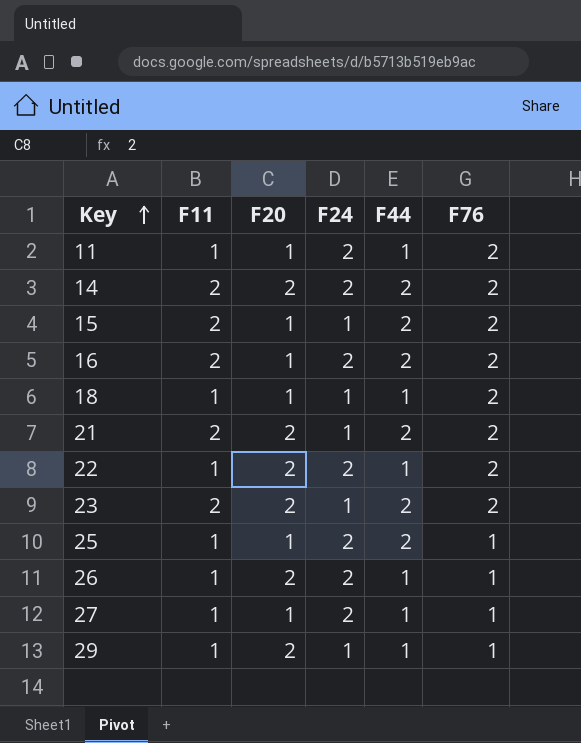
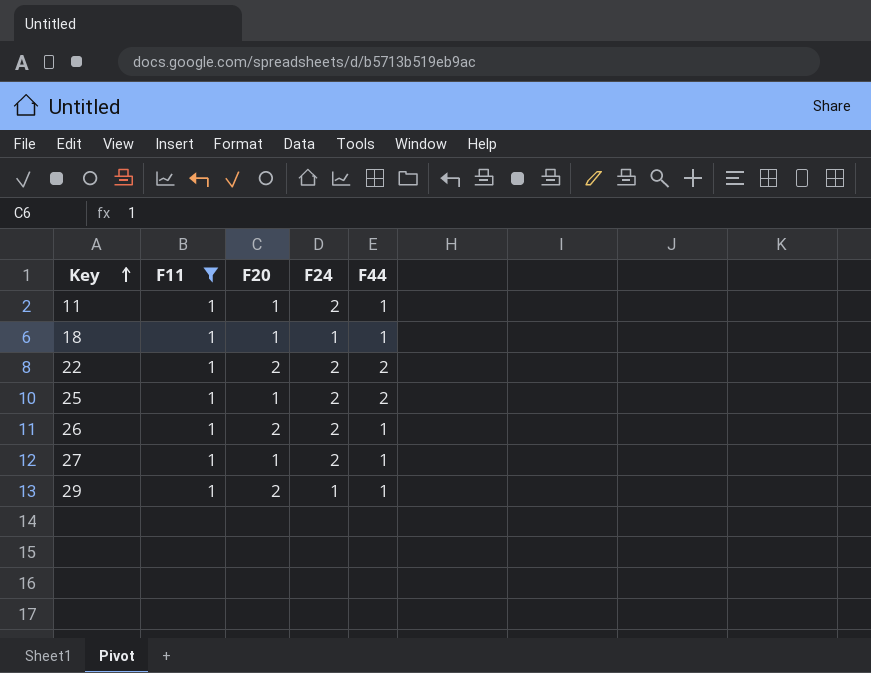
filter: none -> F11 = 1
column F76 | position: 6 -> none
22 | F44: 1 -> 2

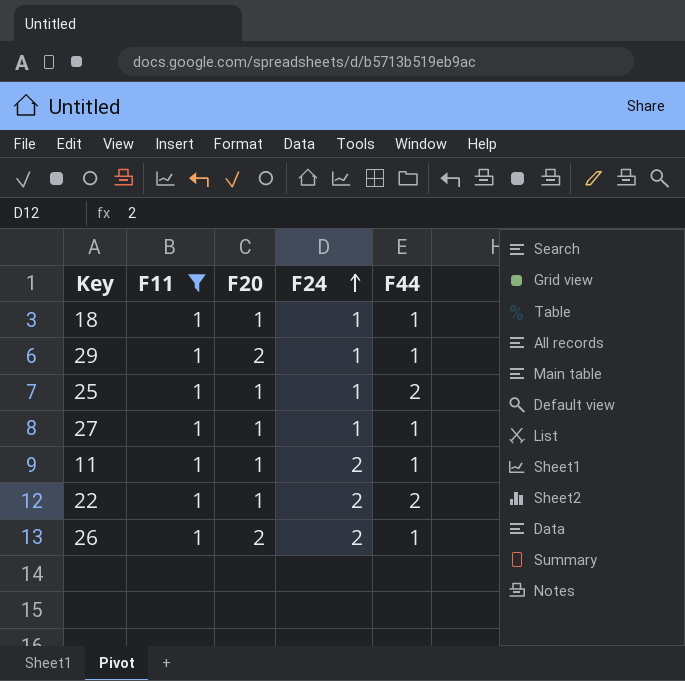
row order: Key ascending -> F24 ascending
25 | F24: 2 -> 1
27 | F24: 2 -> 1
22 | F20: 2 -> 1

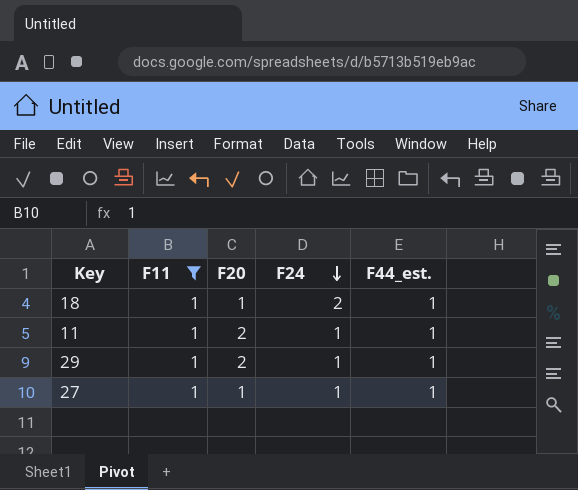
row order: F24 ascending -> F24 descending
column name: F44 -> F44_est.
row 25: 1 | 1 | 1 | 2 -> none
row 22: 1 | 1 | 2 | 2 -> none
row 26: 1 | 2 | 2 | 1 -> none
18 | F24: 1 -> 2
11 | F20: 1 -> 2
11 | F24: 2 -> 1

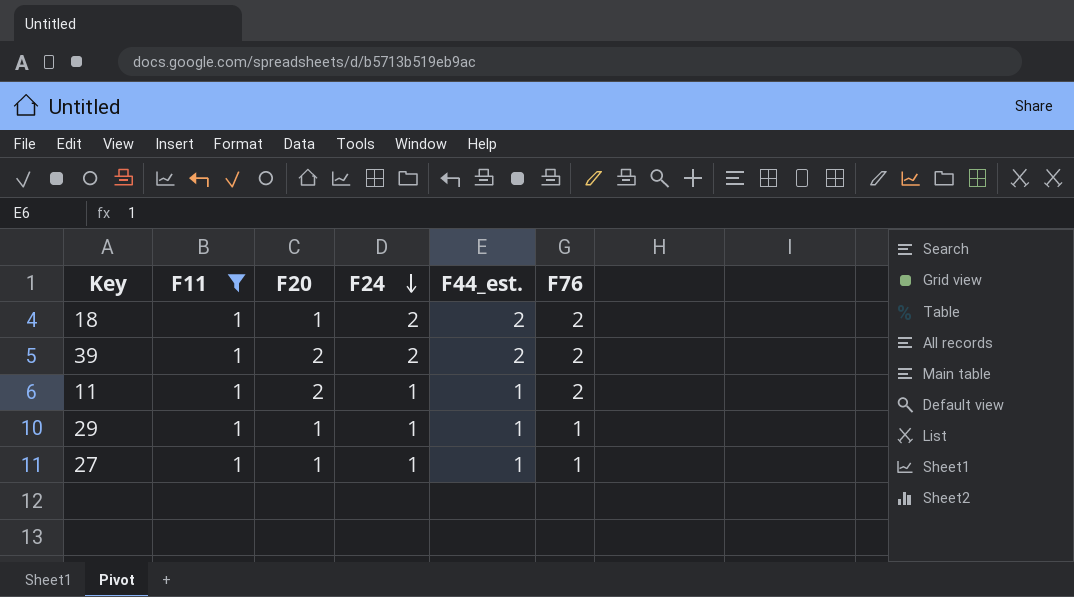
column F76 | position: none -> 6
18 | F44_est.: 1 -> 2
row 39: none -> 1 | 2 | 2 | 2 | 2
29 | F20: 2 -> 1

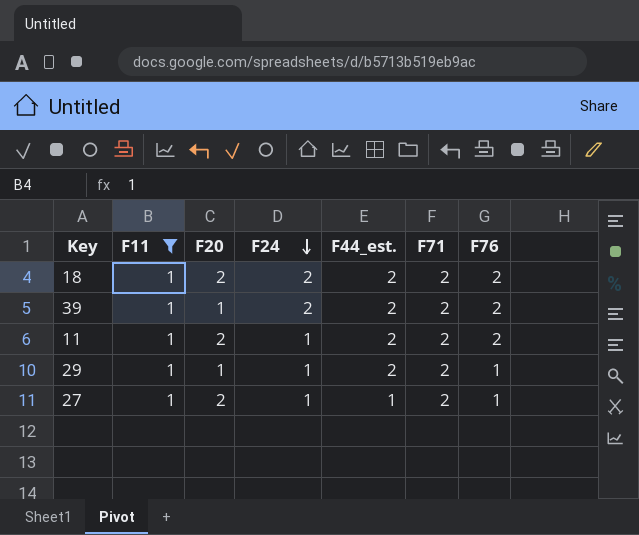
column F71 | position: none -> 6
18 | F20: 1 -> 2
39 | F20: 2 -> 1
11 | F44_est.: 1 -> 2
29 | F44_est.: 1 -> 2
27 | F20: 1 -> 2

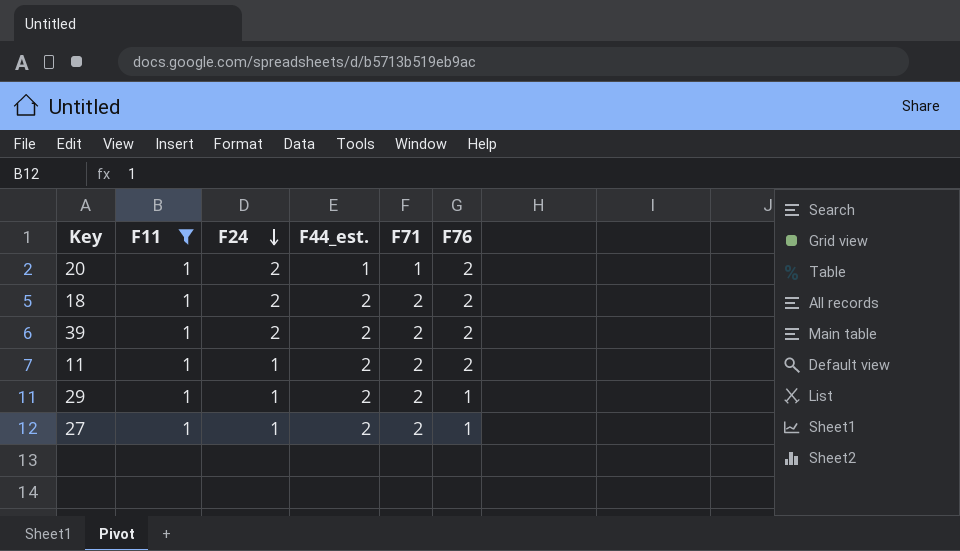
column F20 | position: 3 -> none
row 20: none -> 1 | 2 | 1 | 1 | 2
27 | F44_est.: 1 -> 2

